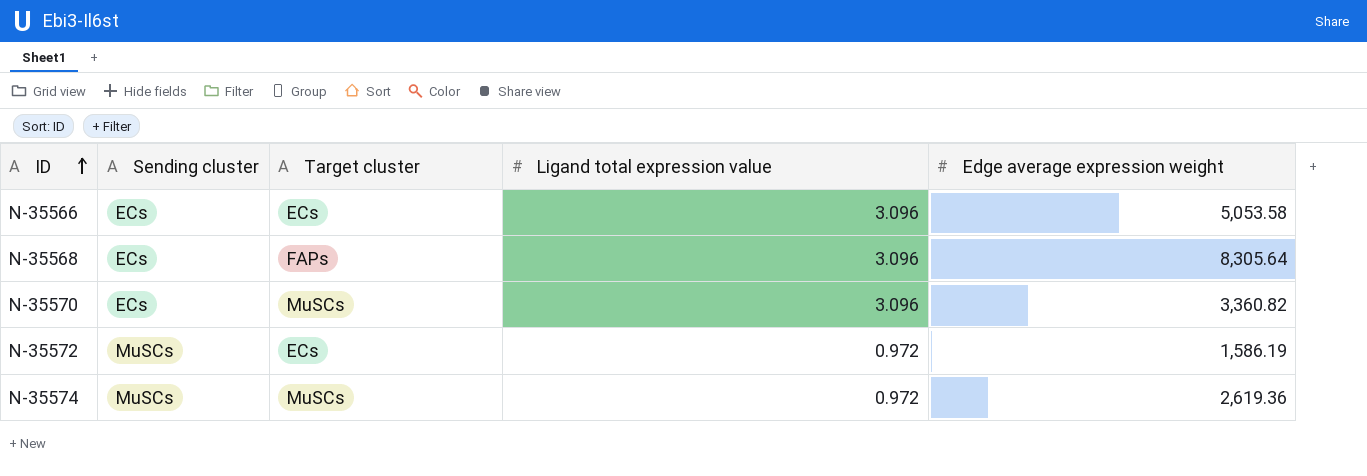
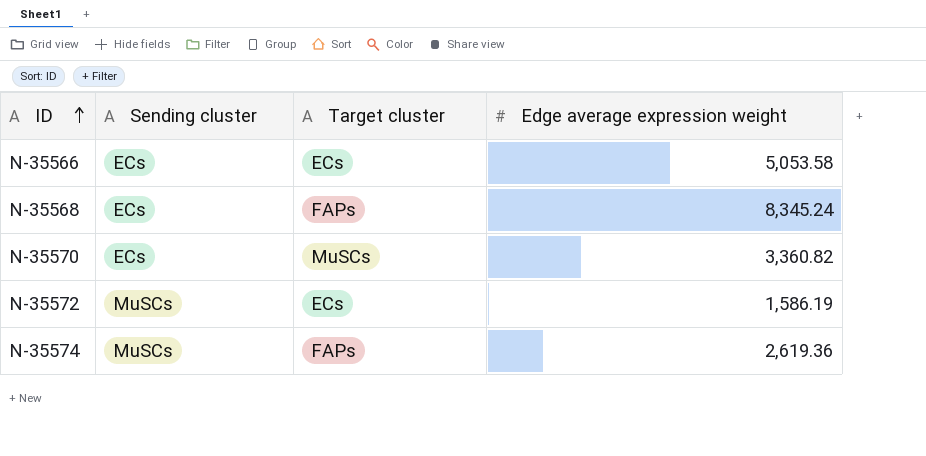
column Ligand total expression value | position: 4 -> none
N-35568 | Edge average expression weight: 8,305.64 -> 8,345.24
N-35574 | Target cluster: MuSCs -> FAPs

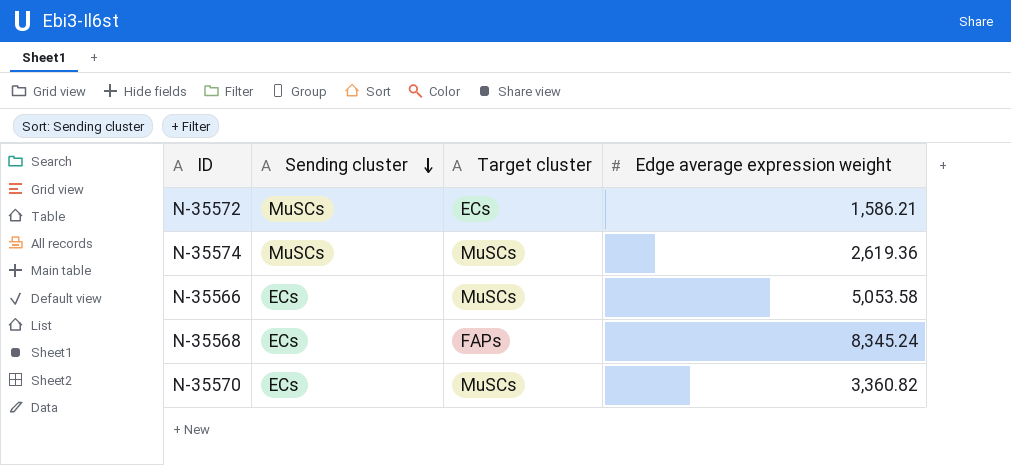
row order: ID ascending -> Sending cluster descending
N-35572 | Edge average expression weight: 1,586.19 -> 1,586.21
N-35574 | Target cluster: FAPs -> MuSCs
N-35566 | Target cluster: ECs -> MuSCs

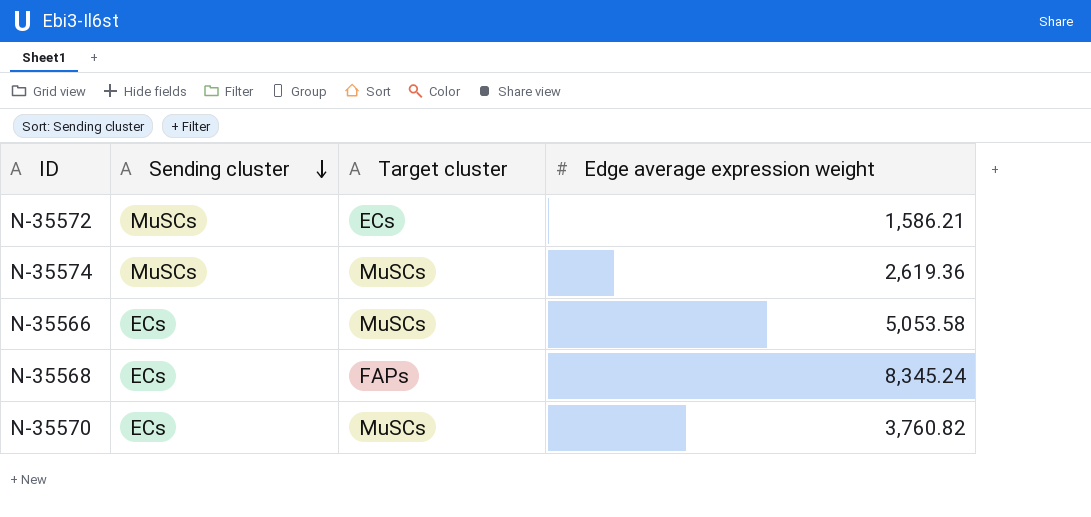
N-35570 | Edge average expression weight: 3,360.82 -> 3,760.82

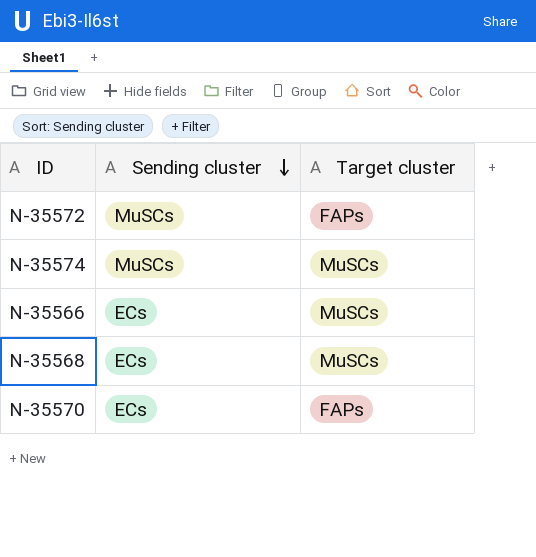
column Edge average expression weight | position: 4 -> none
N-35572 | Target cluster: ECs -> FAPs
N-35568 | Target cluster: FAPs -> MuSCs
N-35570 | Target cluster: MuSCs -> FAPs

